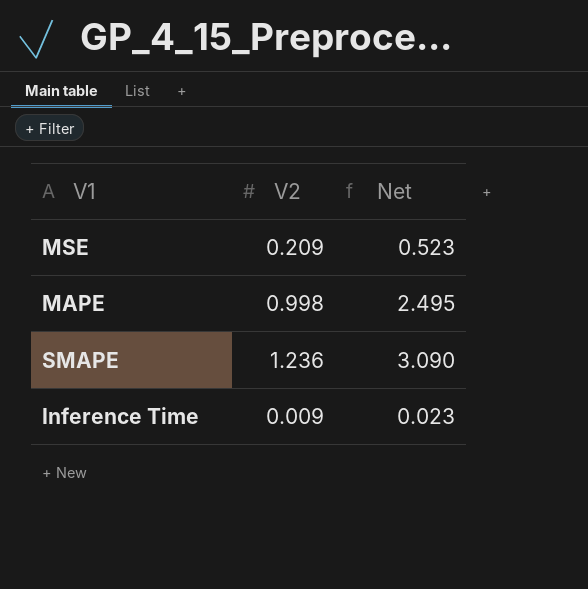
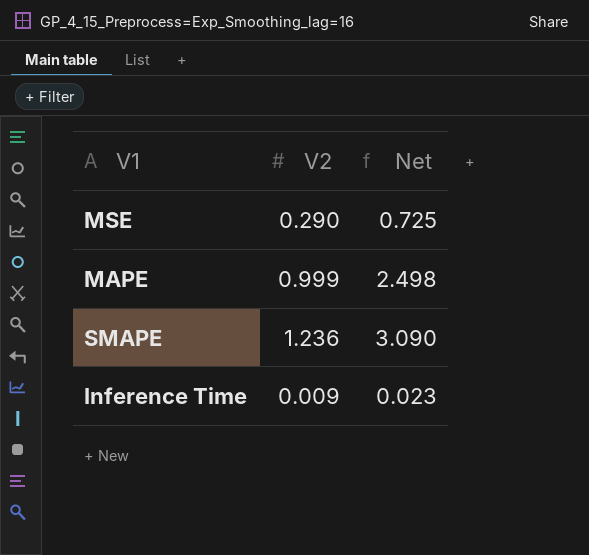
MSE | V2: 0.209 -> 0.290
MSE | Net: 0.523 -> 0.725
MAPE | V2: 0.998 -> 0.999
MAPE | Net: 2.495 -> 2.498

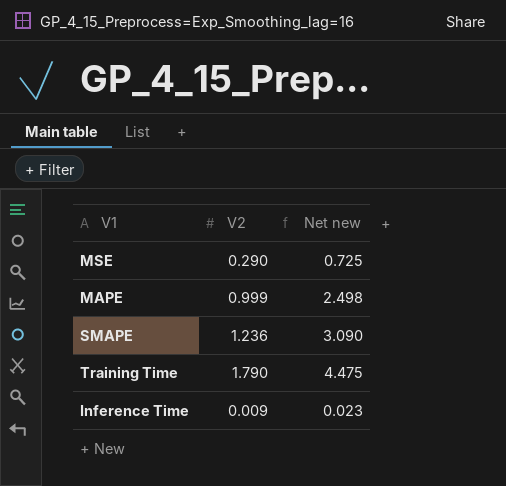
column name: Net -> Net new
row Training Time: none -> 1.790 | 4.475

